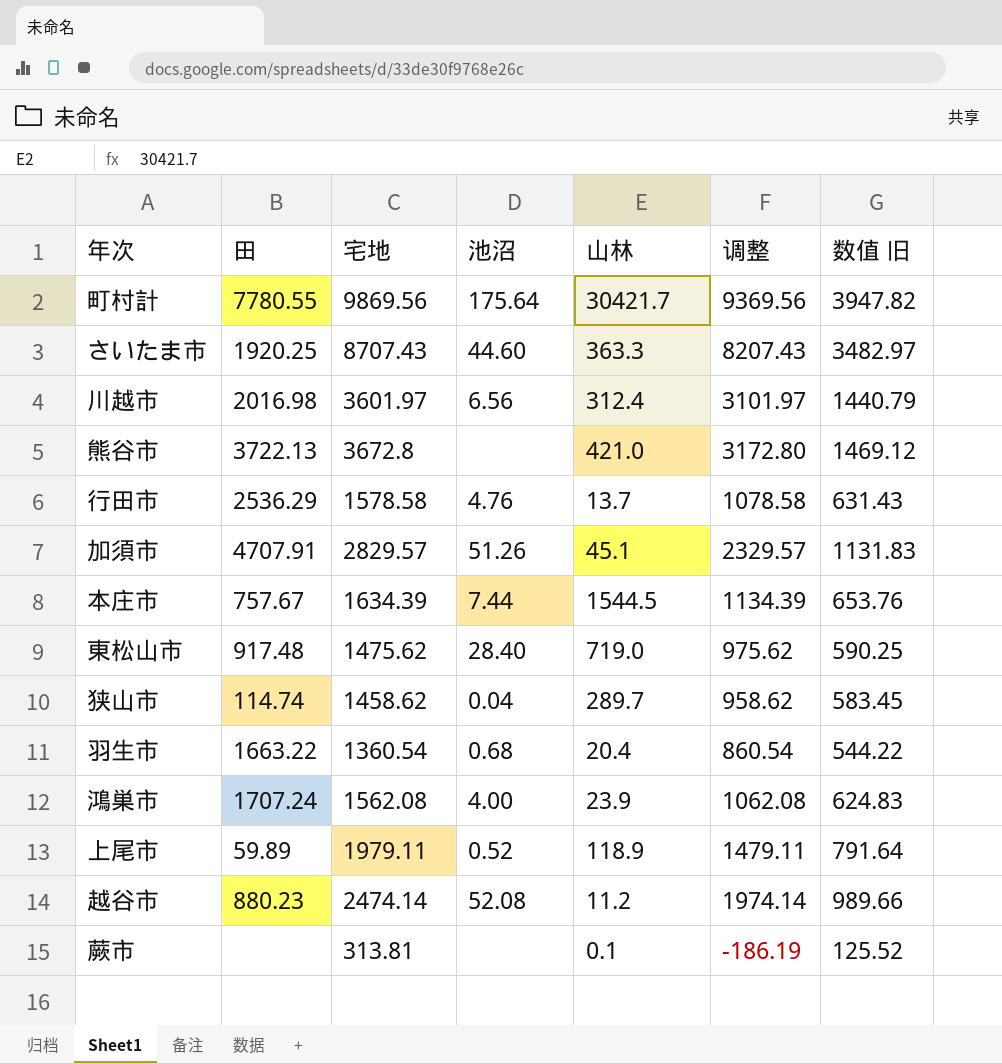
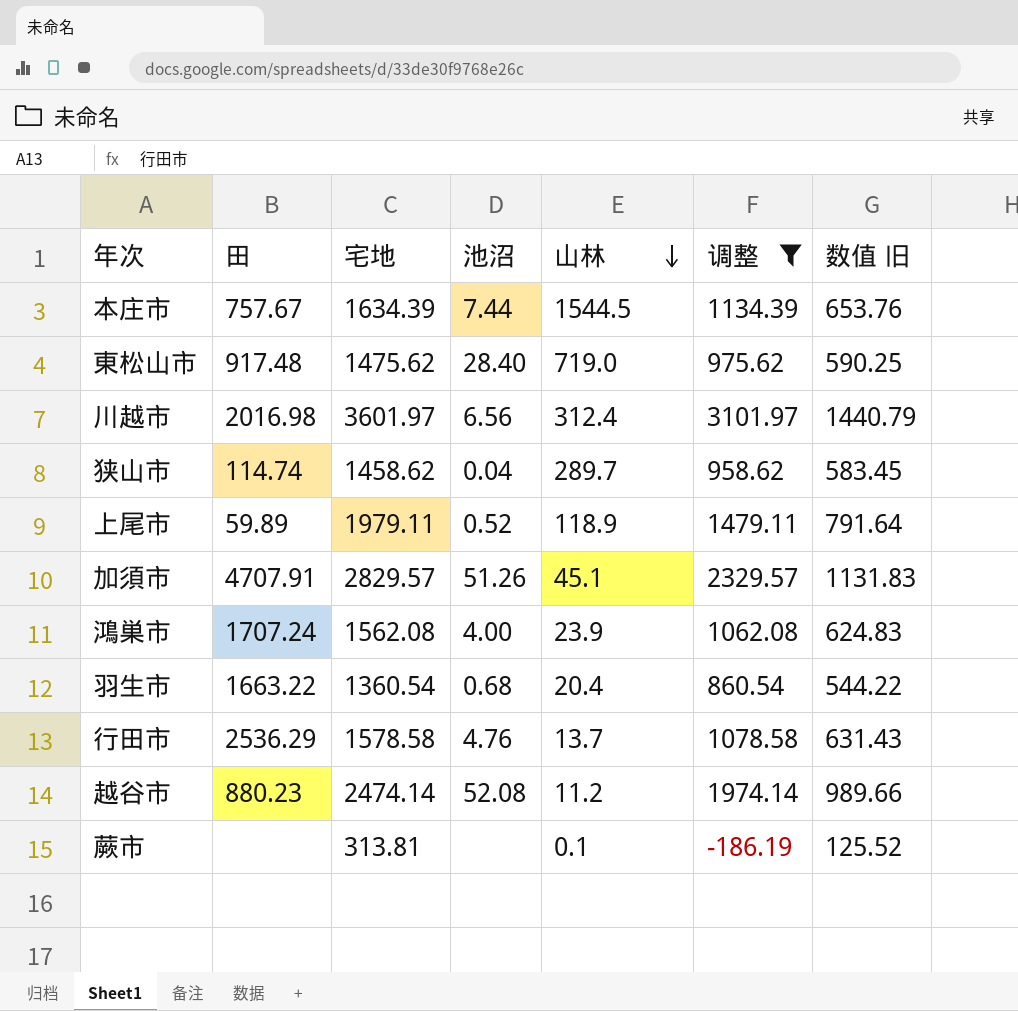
filter: none -> 调整 <= 3101.97
row order: none -> 山林 descending

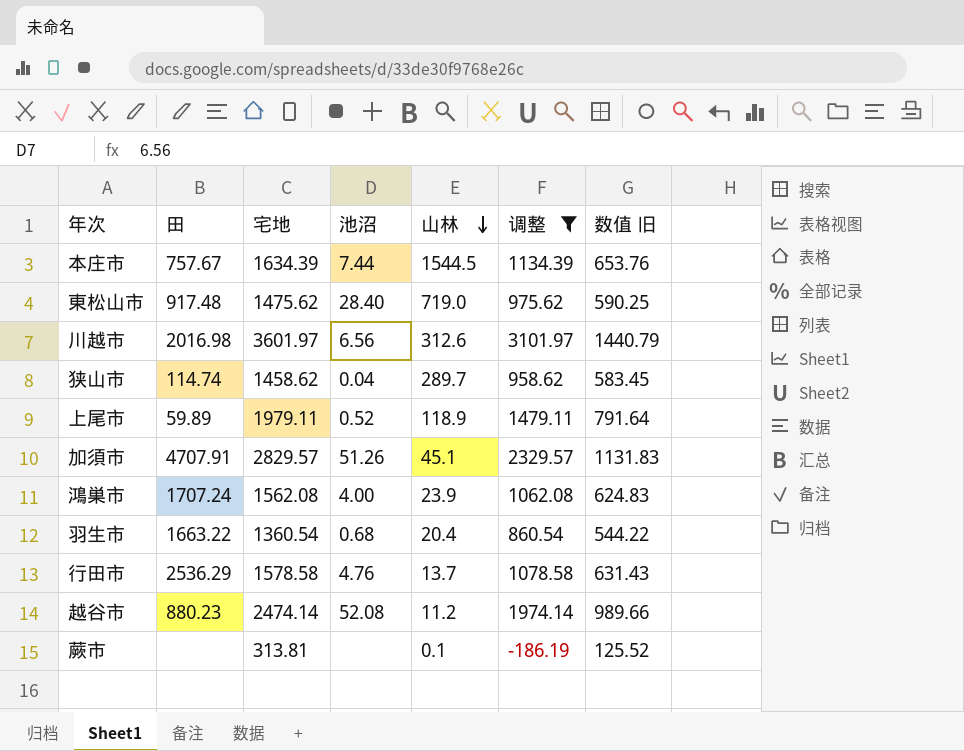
川越市 | 山林: 312.4 -> 312.6

